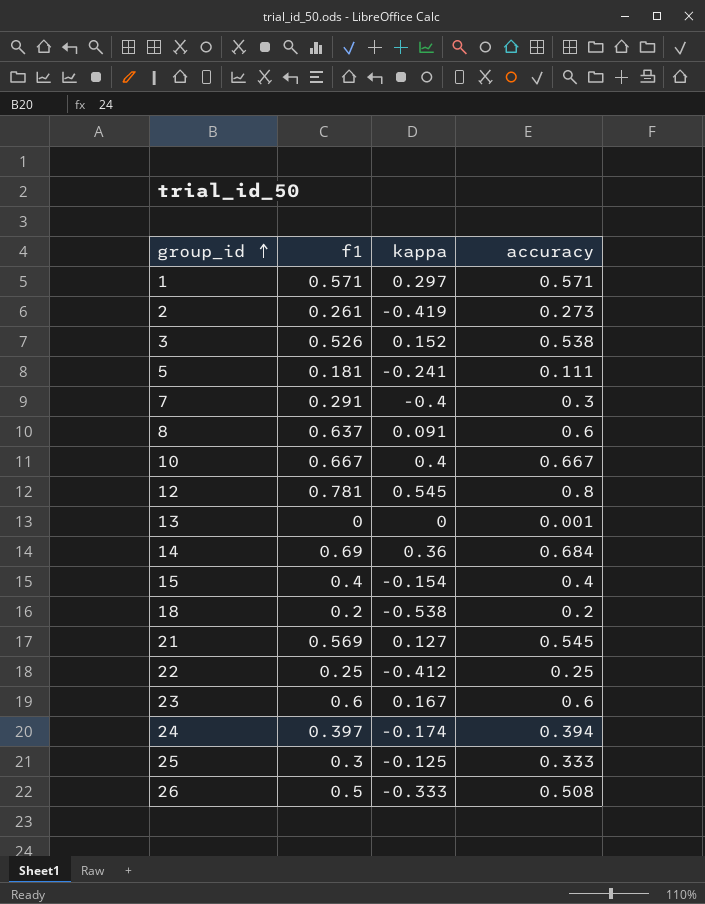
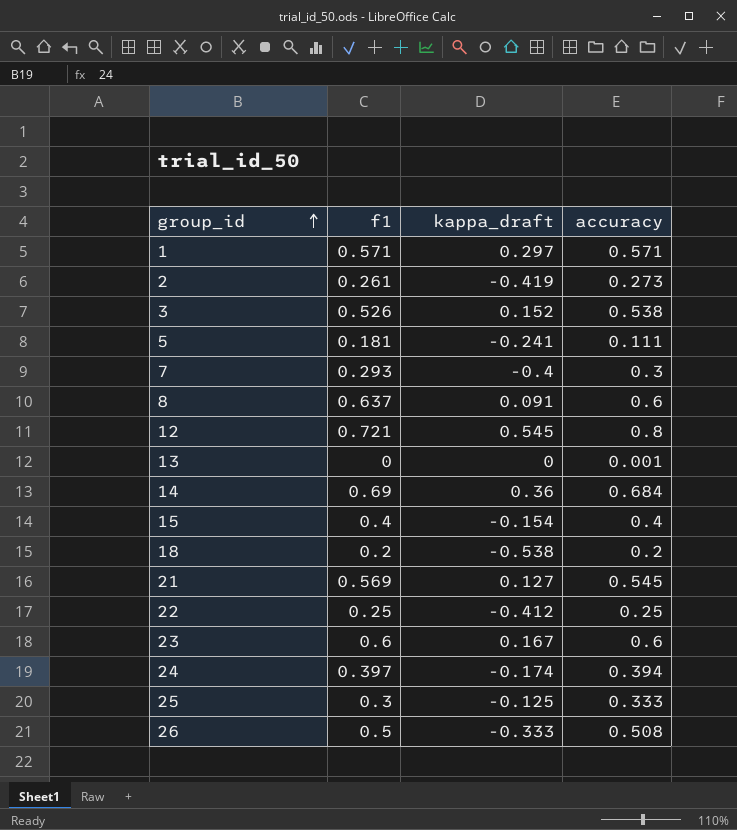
column name: kappa -> kappa_draft
row 10: 0.667 | 0.4 | 0.667 -> none
7 | f1: 0.291 -> 0.293
12 | f1: 0.781 -> 0.721

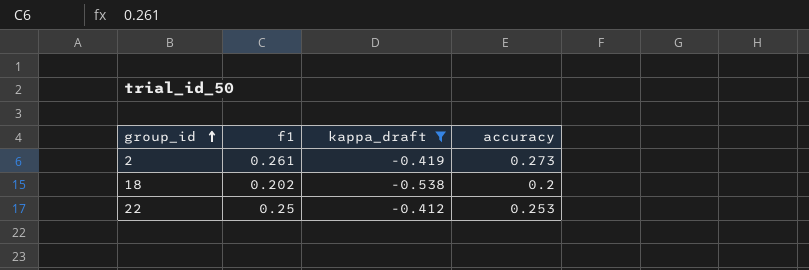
filter: none -> kappa_draft <= -0.412
18 | f1: 0.2 -> 0.202
22 | accuracy: 0.25 -> 0.253

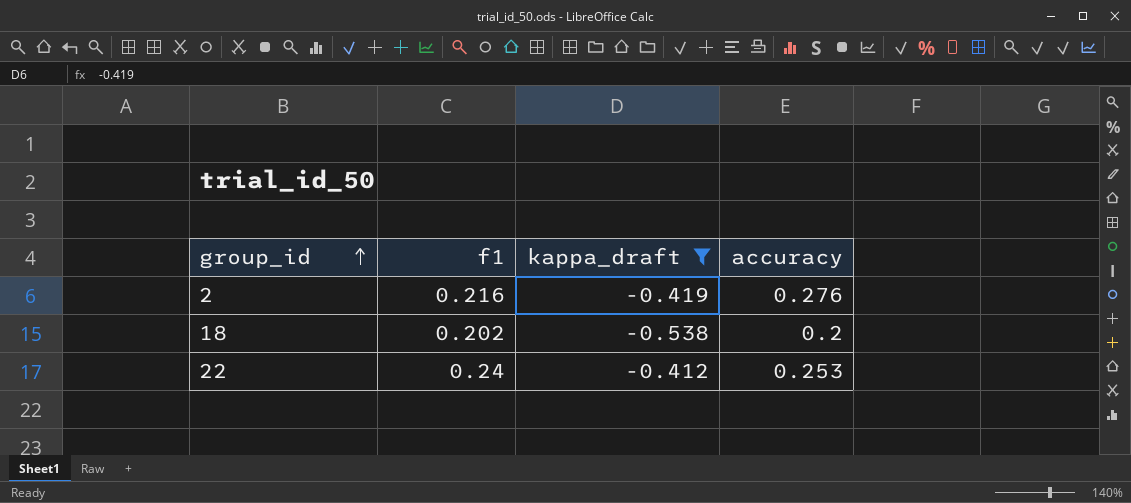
2 | f1: 0.261 -> 0.216
2 | accuracy: 0.273 -> 0.276
22 | f1: 0.25 -> 0.24

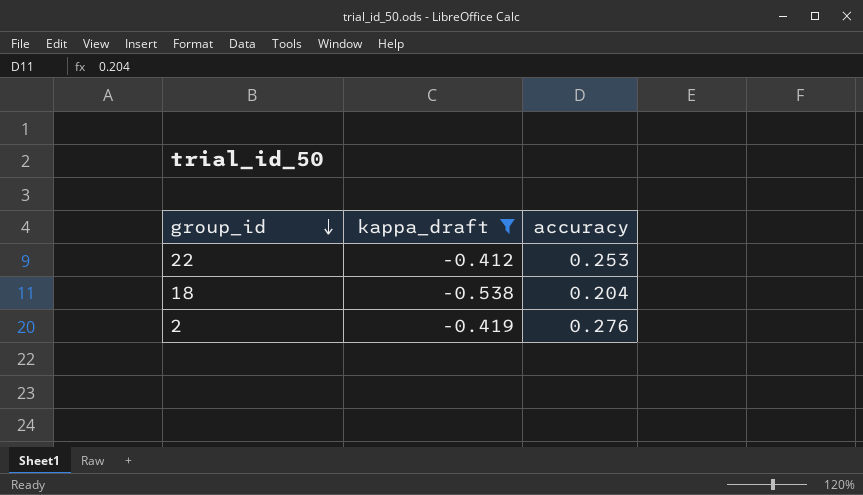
row order: group_id ascending -> group_id descending
column f1 | position: 2 -> none
18 | accuracy: 0.2 -> 0.204

